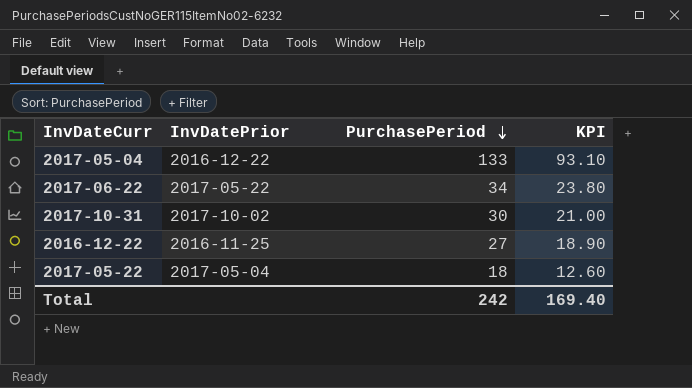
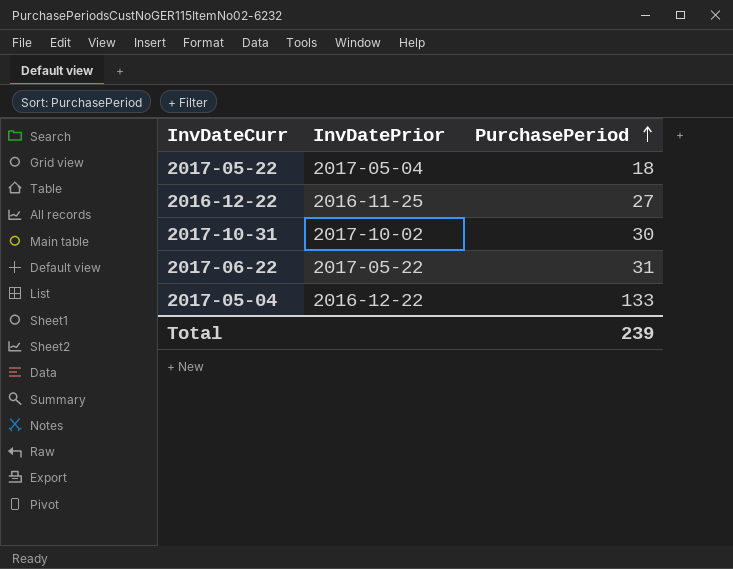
row order: PurchasePeriod descending -> PurchasePeriod ascending
column KPI | formula: [PurchasePeriod] * 0.7 -> none
2017-06-22 | PurchasePeriod: 34 -> 31
Total | PurchasePeriod: 242 -> 239

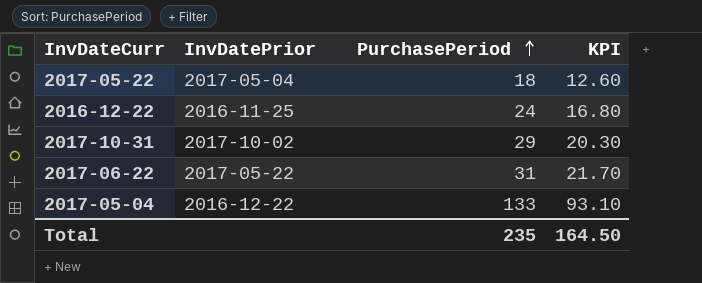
column KPI | formula: none -> [PurchasePeriod] * 0.7
2016-12-22 | PurchasePeriod: 27 -> 24
2017-10-31 | PurchasePeriod: 30 -> 29
Total | PurchasePeriod: 239 -> 235

